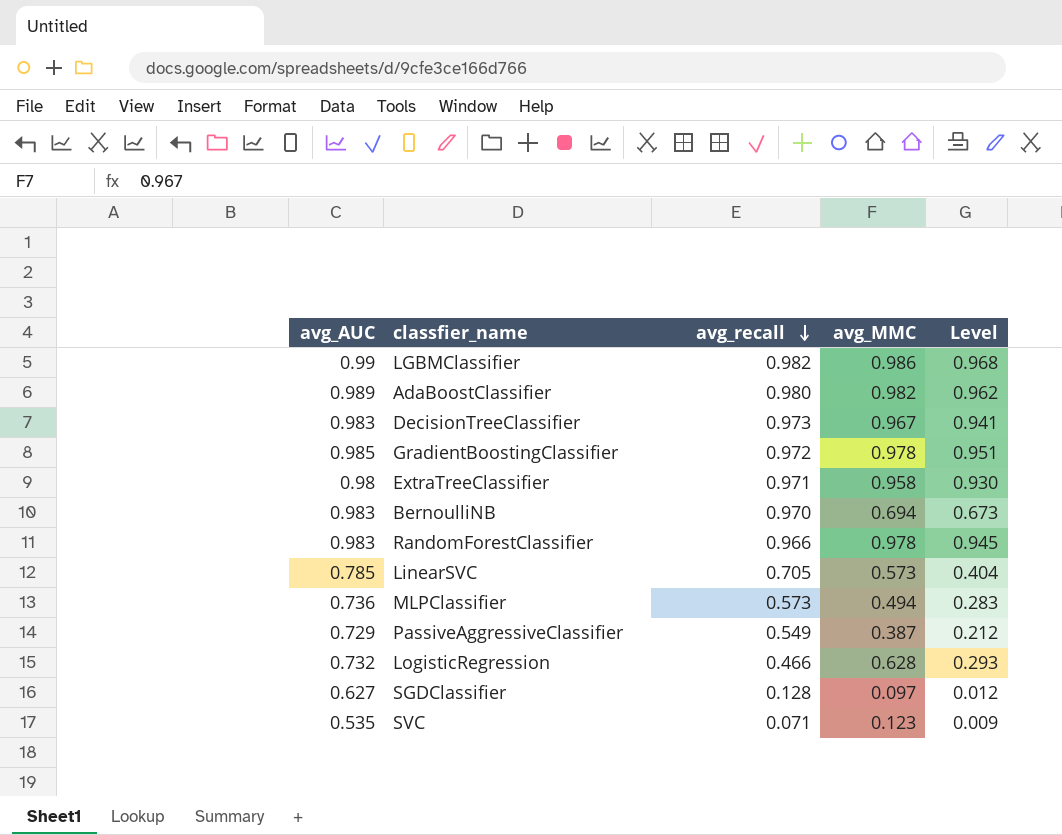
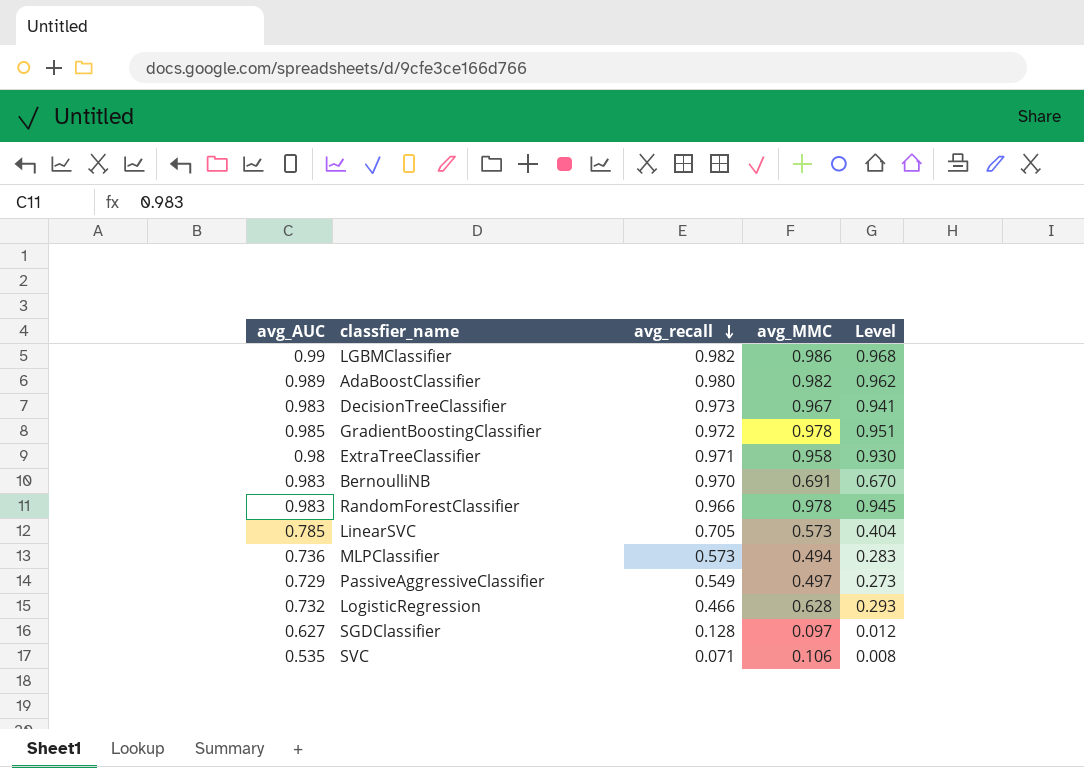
BernoulliNB | avg_MMC: 0.694 -> 0.691
BernoulliNB | Level: 0.673 -> 0.670
PassiveAggressiveClassifier | avg_MMC: 0.387 -> 0.497
PassiveAggressiveClassifier | Level: 0.212 -> 0.273
SVC | avg_MMC: 0.123 -> 0.106
SVC | Level: 0.009 -> 0.008

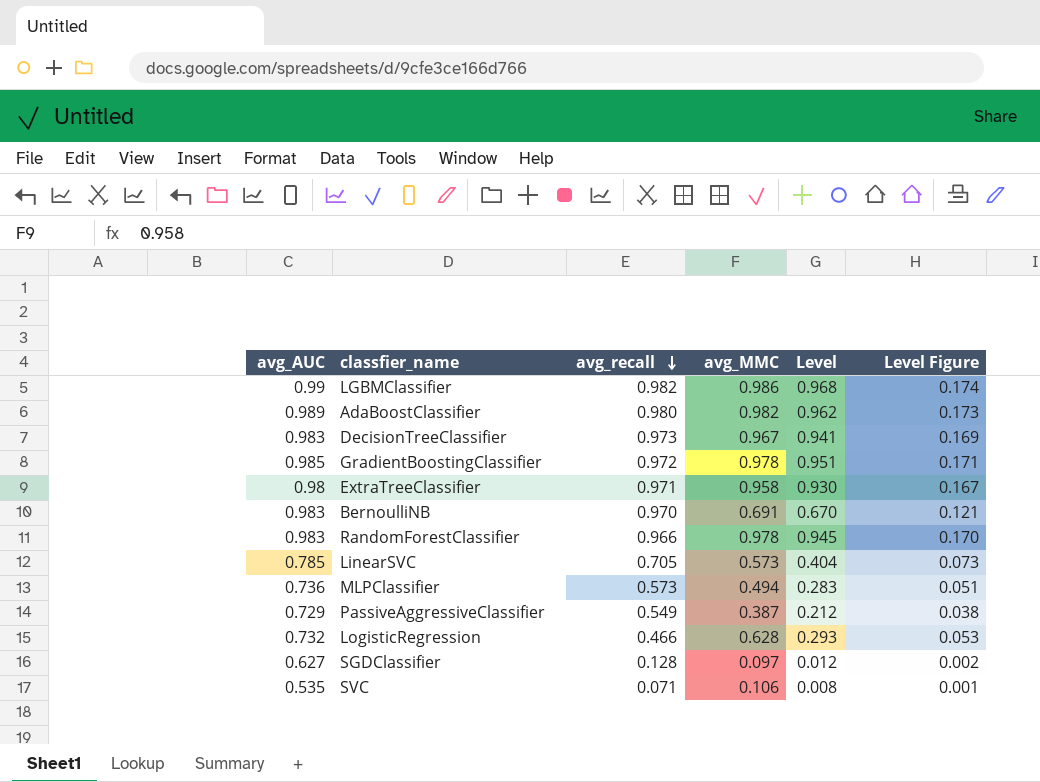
column Level Figure | formula: none -> [Level] * 0.18
PassiveAggressiveClassifier | avg_MMC: 0.497 -> 0.387
PassiveAggressiveClassifier | Level: 0.273 -> 0.212

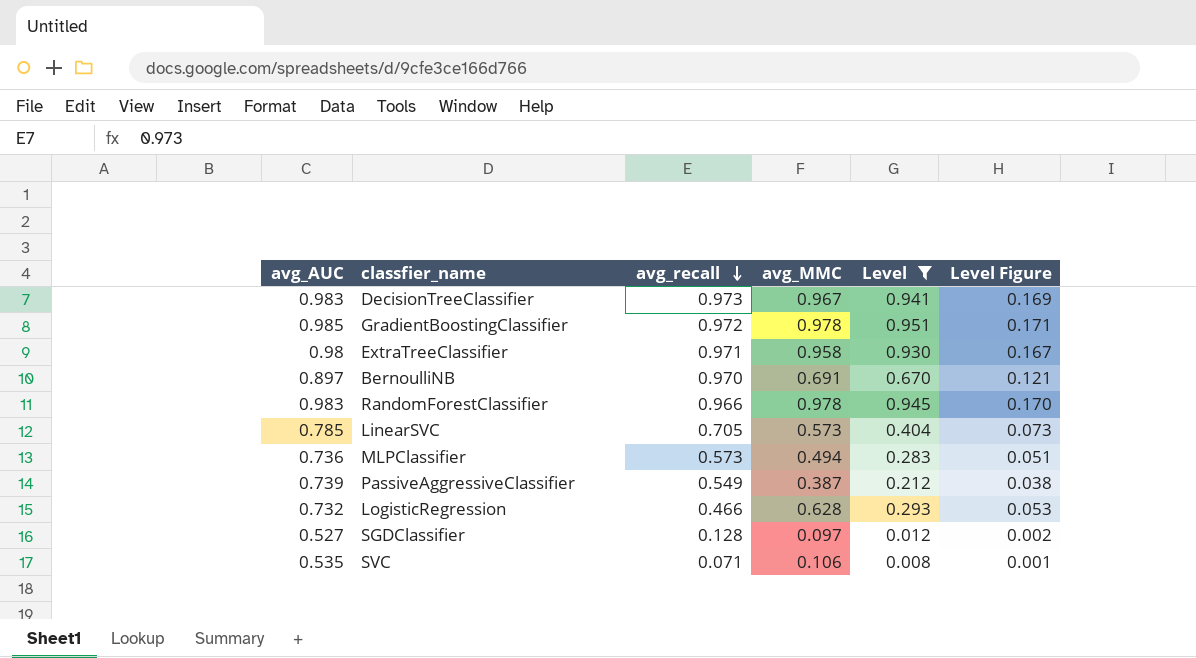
filter: none -> Level <= 0.951
BernoulliNB | avg_AUC: 0.983 -> 0.897
PassiveAggressiveClassifier | avg_AUC: 0.729 -> 0.739
SGDClassifier | avg_AUC: 0.627 -> 0.527

